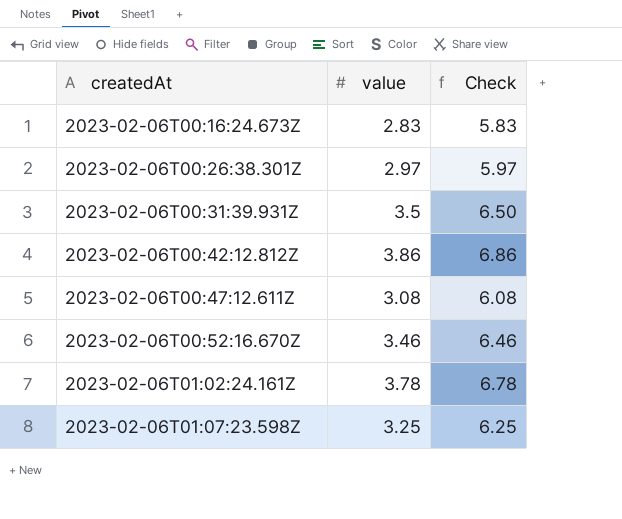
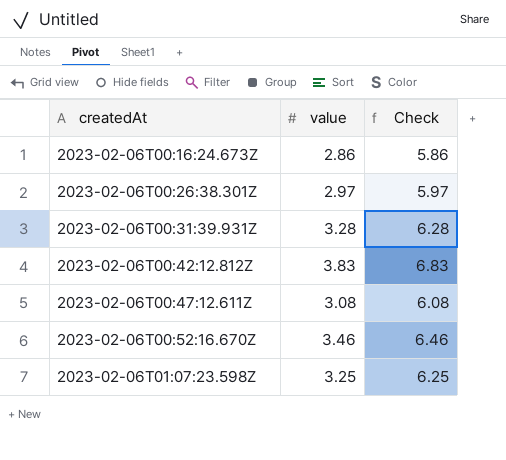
row 2023-02-06T01:02:24.161Z: 3.78 | 6.78 -> none
2023-02-06T00:16:24.673Z | value: 2.83 -> 2.86
2023-02-06T00:16:24.673Z | Check: 5.83 -> 5.86
2023-02-06T00:31:39.931Z | value: 3.5 -> 3.28
2023-02-06T00:31:39.931Z | Check: 6.50 -> 6.28
2023-02-06T00:42:12.812Z | value: 3.86 -> 3.83
2023-02-06T00:42:12.812Z | Check: 6.86 -> 6.83

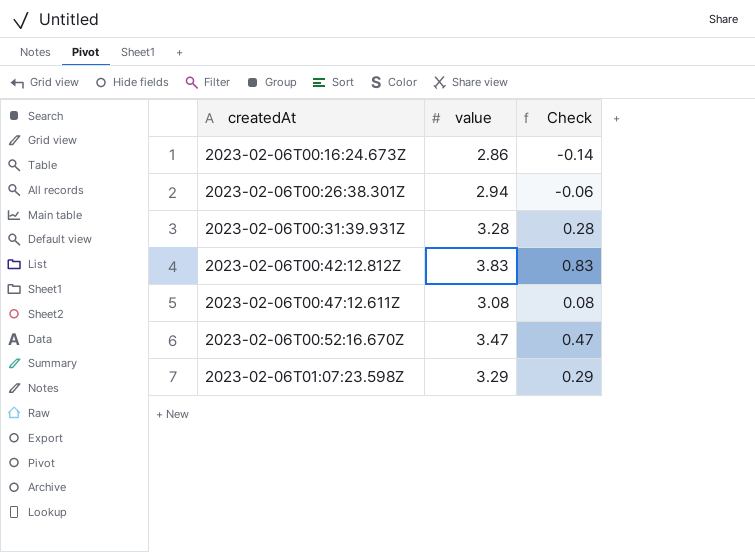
column Check | formula: [value] + 3 -> [value] - 3
2023-02-06T00:26:38.301Z | value: 2.97 -> 2.94
2023-02-06T00:52:16.670Z | value: 3.46 -> 3.47
2023-02-06T01:07:23.598Z | value: 3.25 -> 3.29

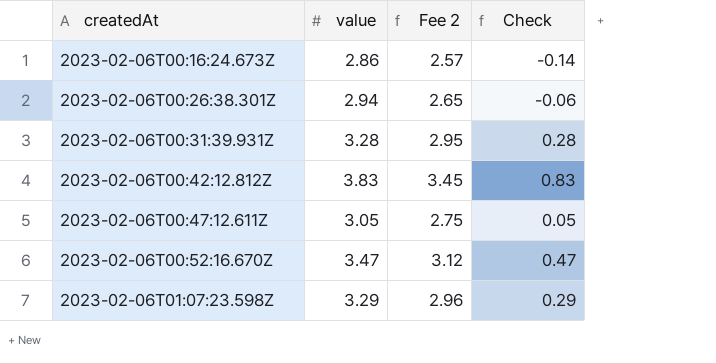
column Fee 2 | formula: none -> [value] * 0.9
2023-02-06T00:47:12.611Z | value: 3.08 -> 3.05
2023-02-06T00:47:12.611Z | Check: 0.08 -> 0.05

